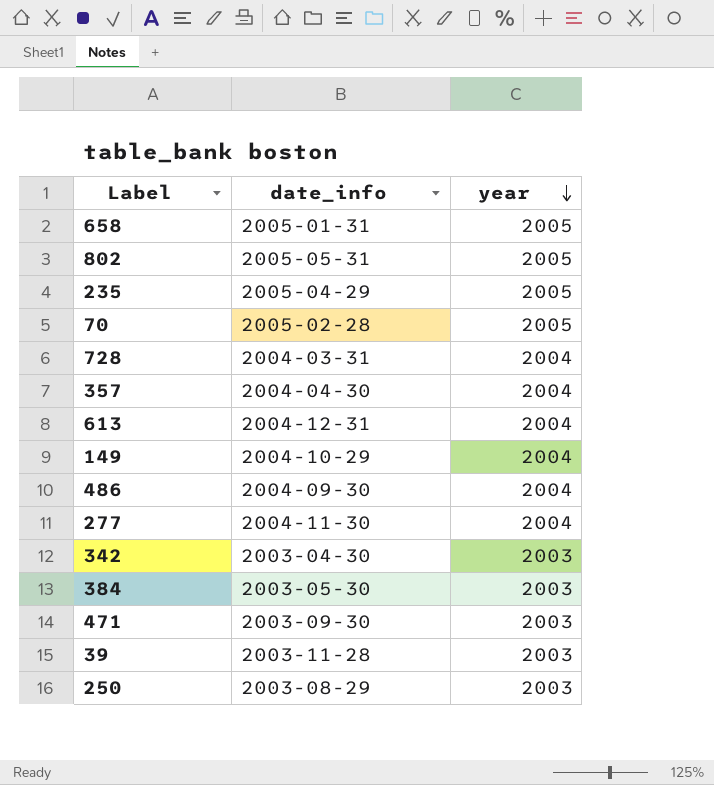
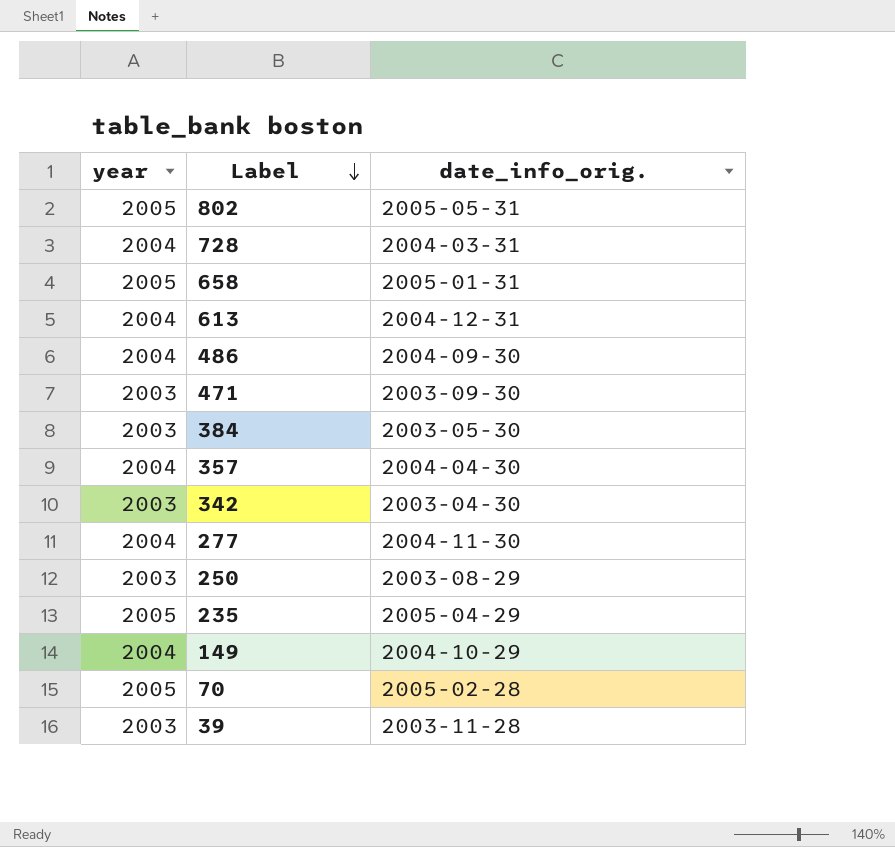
row order: year descending -> Label descending
column year | position: 3 -> 1
column name: date_info -> date_info_orig.

